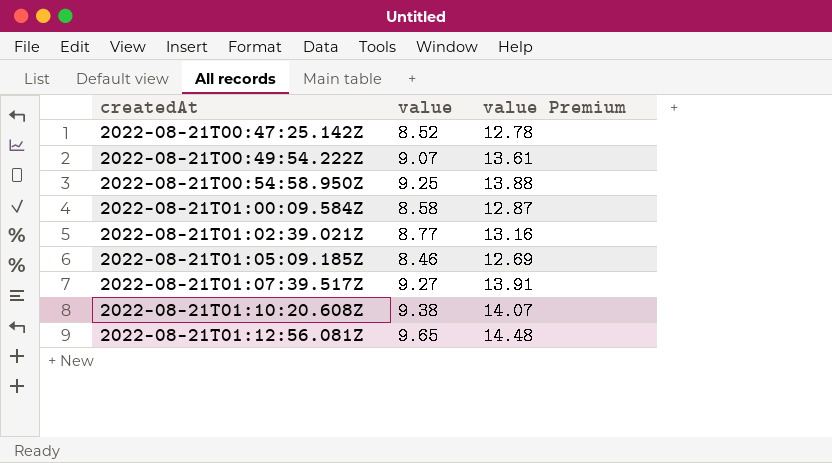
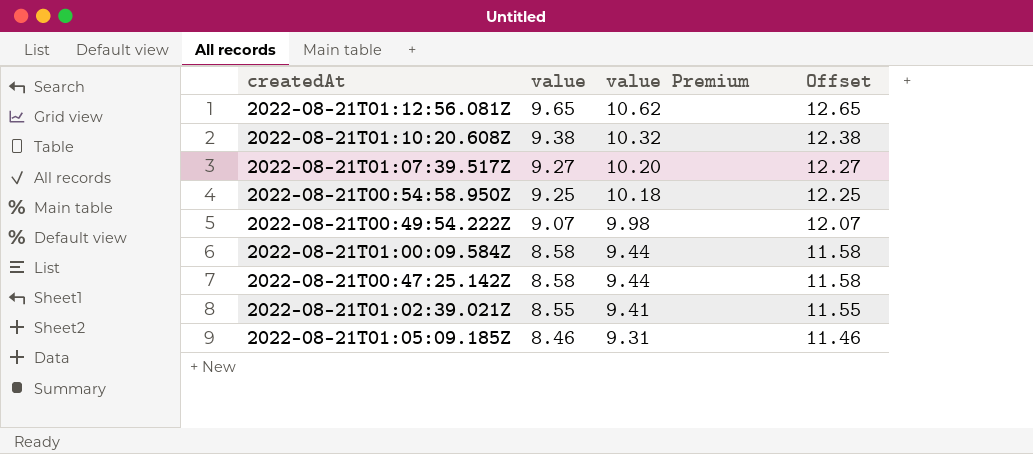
row order: createdAt ascending -> value descending
column value Premium | formula: [value] * 1.5 -> [value] * 1.1
column Offset | formula: none -> [value] + 3
2022-08-21T00:47:25.142Z | value: 8.52 -> 8.58
2022-08-21T01:02:39.021Z | value: 8.77 -> 8.55

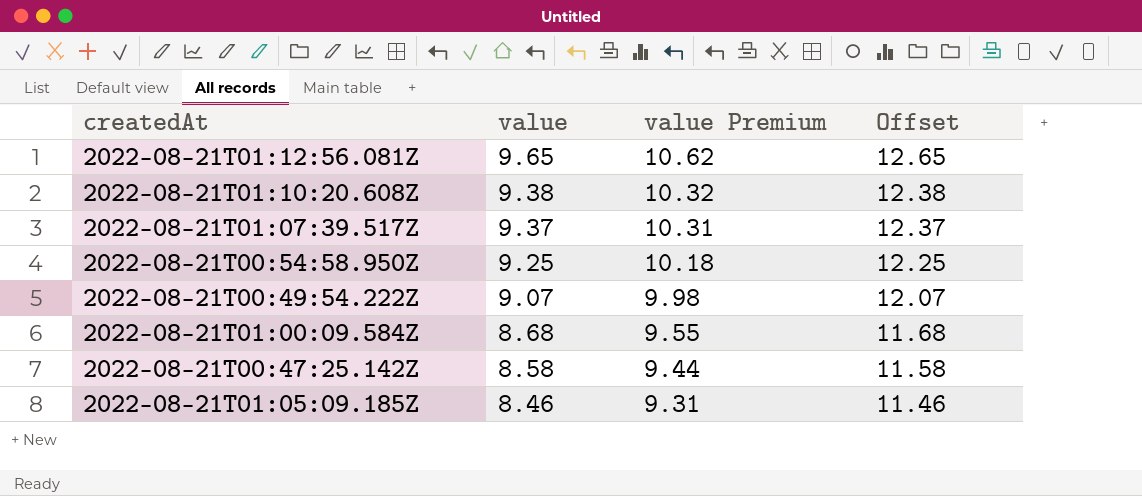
row 2022-08-21T01:02:39.021Z: 8.55 | 9.41 | 11.55 -> none
2022-08-21T01:07:39.517Z | value: 9.27 -> 9.37
2022-08-21T01:07:39.517Z | value Premium: 10.20 -> 10.31
2022-08-21T01:07:39.517Z | Offset: 12.27 -> 12.37
2022-08-21T01:00:09.584Z | value: 8.58 -> 8.68
2022-08-21T01:00:09.584Z | value Premium: 9.44 -> 9.55
2022-08-21T01:00:09.584Z | Offset: 11.58 -> 11.68

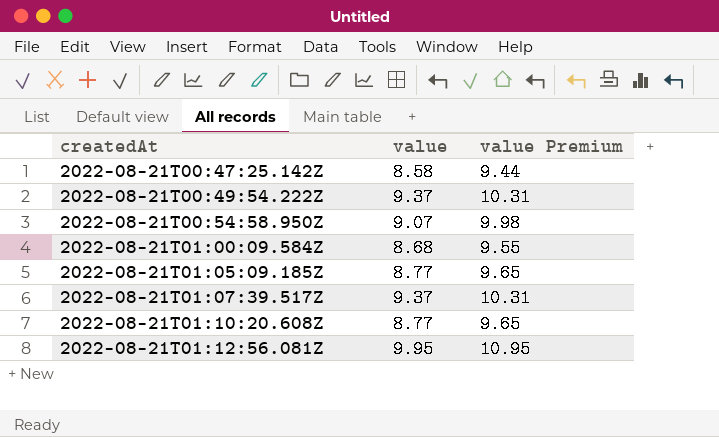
row order: value descending -> createdAt ascending
column Offset | formula: [value] + 3 -> none
2022-08-21T00:49:54.222Z | value: 9.07 -> 9.37
2022-08-21T00:49:54.222Z | value Premium: 9.98 -> 10.31
2022-08-21T00:54:58.950Z | value: 9.25 -> 9.07
2022-08-21T00:54:58.950Z | value Premium: 10.18 -> 9.98
2022-08-21T01:05:09.185Z | value: 8.46 -> 8.77
2022-08-21T01:05:09.185Z | value Premium: 9.31 -> 9.65
2022-08-21T01:10:20.608Z | value: 9.38 -> 8.77
2022-08-21T01:10:20.608Z | value Premium: 10.32 -> 9.65
2022-08-21T01:12:56.081Z | value: 9.65 -> 9.95
2022-08-21T01:12:56.081Z | value Premium: 10.62 -> 10.95

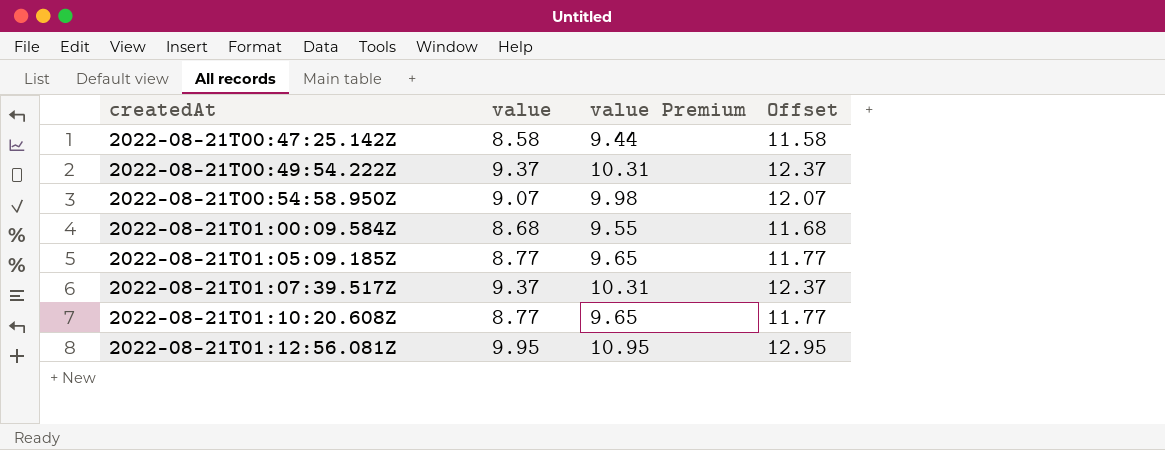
column Offset | formula: none -> [value] + 3

